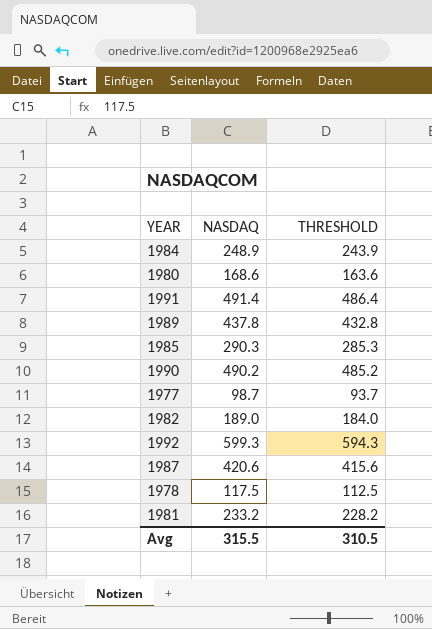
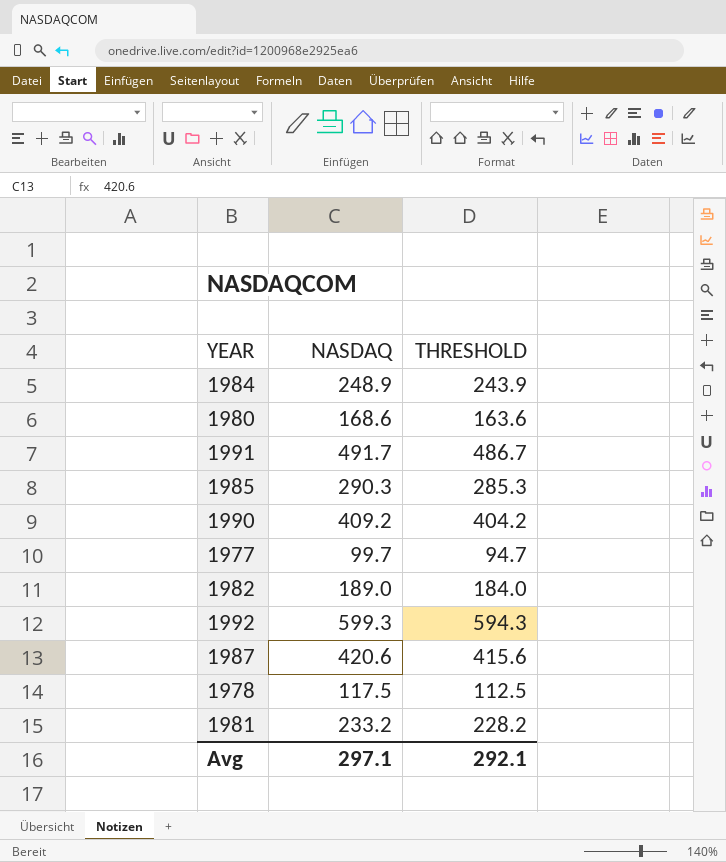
row 1989: 437.8 | 432.8 -> none
1991 | NASDAQ: 491.4 -> 491.7
1991 | THRESHOLD: 486.4 -> 486.7
1990 | NASDAQ: 490.2 -> 409.2
1990 | THRESHOLD: 485.2 -> 404.2
1977 | NASDAQ: 98.7 -> 99.7
1977 | THRESHOLD: 93.7 -> 94.7
Avg | NASDAQ: 315.5 -> 297.1
Avg | THRESHOLD: 310.5 -> 292.1

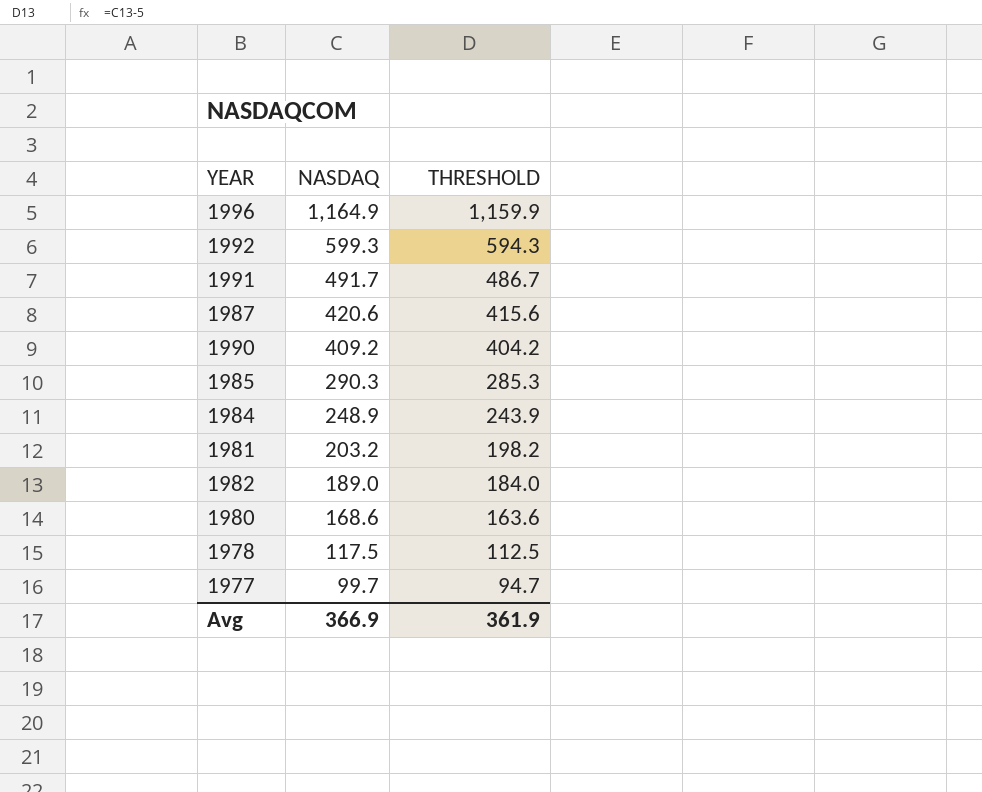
row order: none -> NASDAQ descending
row 1996: none -> 1,164.9 | 1,159.9
1981 | NASDAQ: 233.2 -> 203.2
1981 | THRESHOLD: 228.2 -> 198.2
Avg | NASDAQ: 297.1 -> 366.9
Avg | THRESHOLD: 292.1 -> 361.9

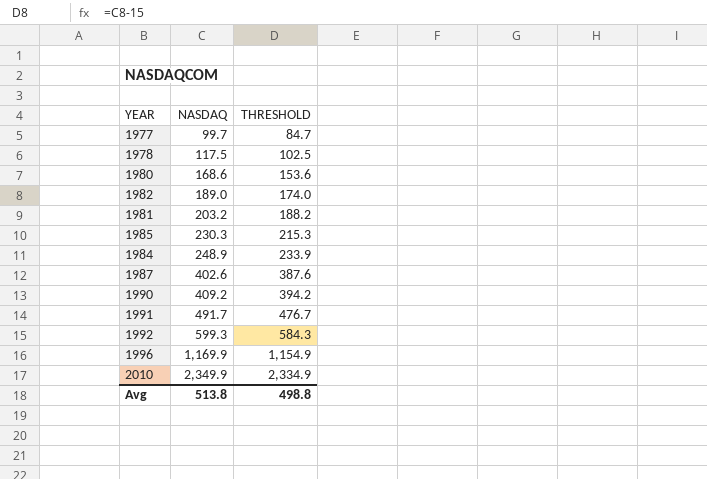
row order: NASDAQ descending -> NASDAQ ascending
column THRESHOLD | formula: [NASDAQ] - 5 -> [NASDAQ] - 15
1985 | NASDAQ: 290.3 -> 230.3
1987 | NASDAQ: 420.6 -> 402.6
1996 | NASDAQ: 1,164.9 -> 1,169.9
row 2010: none -> 2,349.9 | 2,334.9
Avg | NASDAQ: 366.9 -> 513.8
Avg | THRESHOLD: 361.9 -> 498.8

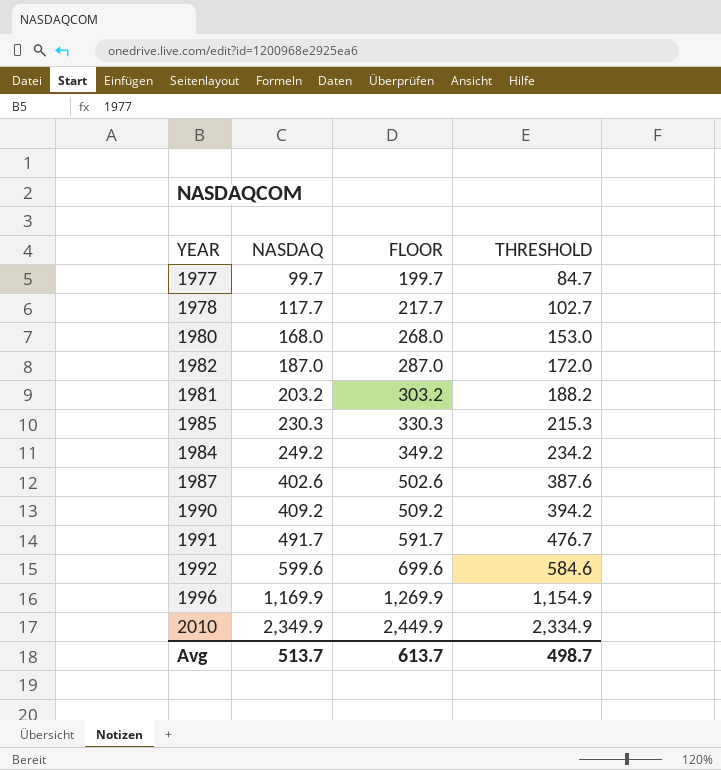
column FLOOR | formula: none -> [NASDAQ] + 100
1978 | NASDAQ: 117.5 -> 117.7
1978 | THRESHOLD: 102.5 -> 102.7
1980 | NASDAQ: 168.6 -> 168.0
1980 | THRESHOLD: 153.6 -> 153.0
1982 | NASDAQ: 189.0 -> 187.0
1982 | THRESHOLD: 174.0 -> 172.0
1984 | NASDAQ: 248.9 -> 249.2
1984 | THRESHOLD: 233.9 -> 234.2
1992 | NASDAQ: 599.3 -> 599.6
1992 | THRESHOLD: 584.3 -> 584.6
Avg | NASDAQ: 513.8 -> 513.7
Avg | THRESHOLD: 498.8 -> 498.7

